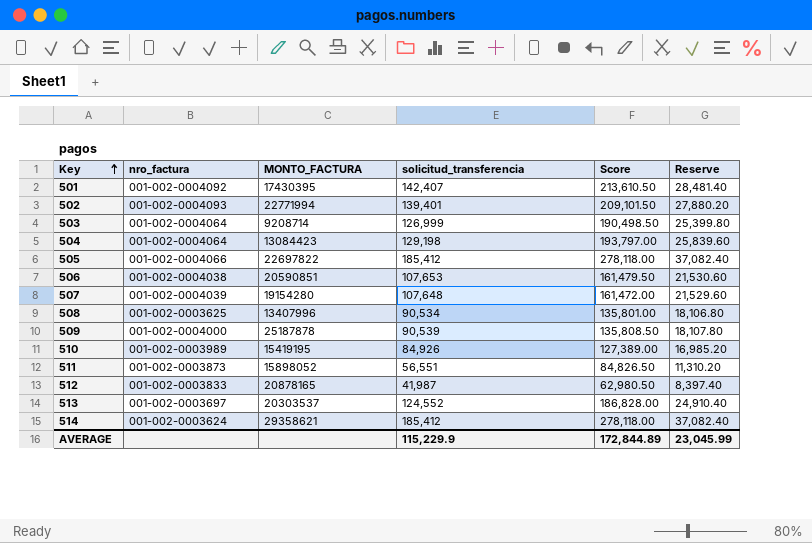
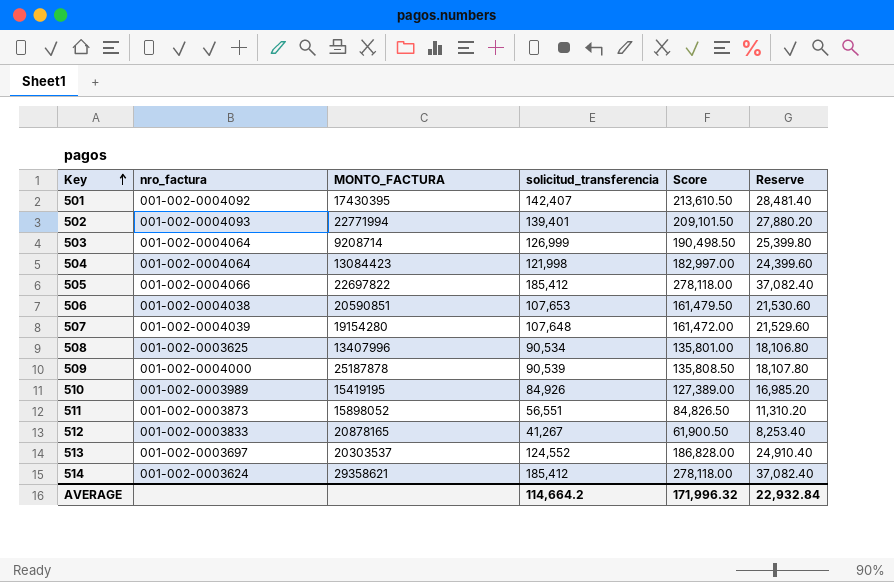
504 | solicitud_transferencia: 129,198 -> 121,998
504 | Score: 193,797.00 -> 182,997.00
504 | Reserve: 25,839.60 -> 24,399.60
512 | solicitud_transferencia: 41,987 -> 41,267
512 | Score: 62,980.50 -> 61,900.50
512 | Reserve: 8,397.40 -> 8,253.40
AVERAGE | solicitud_transferencia: 115,229.9 -> 114,664.2
AVERAGE | Score: 172,844.89 -> 171,996.32
AVERAGE | Reserve: 23,045.99 -> 22,932.84

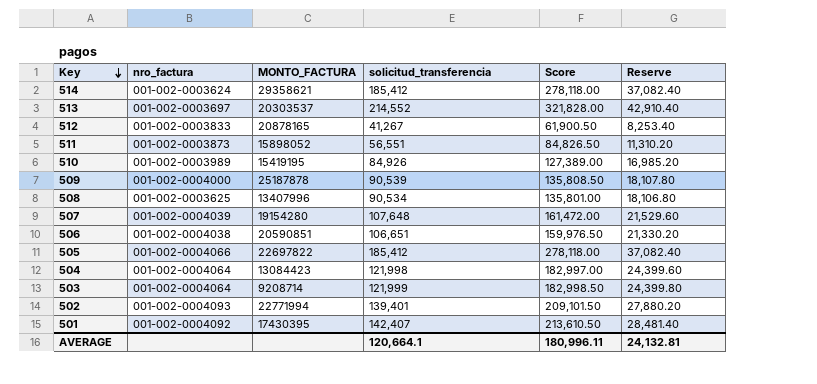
row order: Key ascending -> Key descending
513 | solicitud_transferencia: 124,552 -> 214,552
513 | Score: 186,828.00 -> 321,828.00
513 | Reserve: 24,910.40 -> 42,910.40
506 | solicitud_transferencia: 107,653 -> 106,651
506 | Score: 161,479.50 -> 159,976.50
506 | Reserve: 21,530.60 -> 21,330.20
503 | solicitud_transferencia: 126,999 -> 121,999
503 | Score: 190,498.50 -> 182,998.50
503 | Reserve: 25,399.80 -> 24,399.80
AVERAGE | solicitud_transferencia: 114,664.2 -> 120,664.1
AVERAGE | Score: 171,996.32 -> 180,996.11
AVERAGE | Reserve: 22,932.84 -> 24,132.81

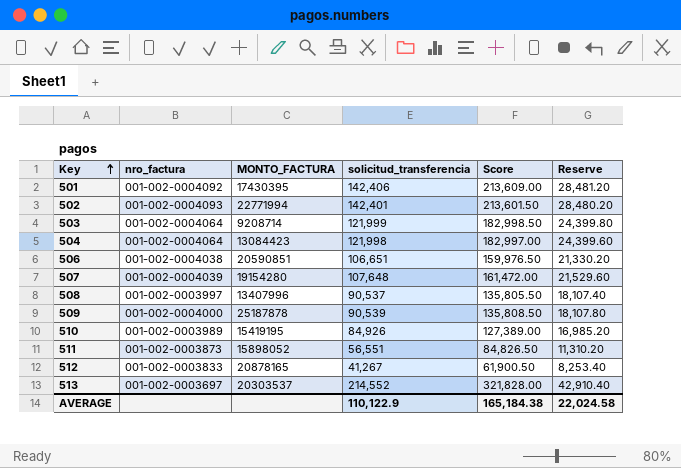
row order: Key descending -> Key ascending
row 514: 001-002-0003624 | 29358621 | 185,412 | 278,118.00 | 37,082.40 -> none
row 505: 001-002-0004066 | 22697822 | 185,412 | 278,118.00 | 37,082.40 -> none
501 | solicitud_transferencia: 142,407 -> 142,406
501 | Score: 213,610.50 -> 213,609.00
501 | Reserve: 28,481.40 -> 28,481.20
502 | solicitud_transferencia: 139,401 -> 142,401
502 | Score: 209,101.50 -> 213,601.50
502 | Reserve: 27,880.20 -> 28,480.20
508 | nro_factura: 001-002-0003625 -> 001-002-0003997
508 | solicitud_transferencia: 90,534 -> 90,537
508 | Score: 135,801.00 -> 135,805.50
508 | Reserve: 18,106.80 -> 18,107.40
AVERAGE | solicitud_transferencia: 120,664.1 -> 110,122.9
AVERAGE | Score: 180,996.11 -> 165,184.38
AVERAGE | Reserve: 24,132.81 -> 22,024.58

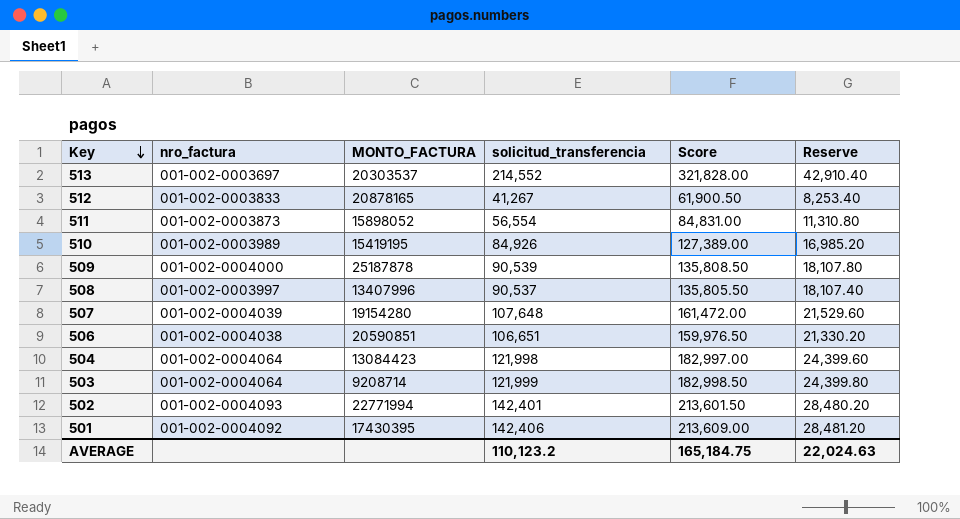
row order: Key ascending -> Key descending
511 | solicitud_transferencia: 56,551 -> 56,554
511 | Score: 84,826.50 -> 84,831.00
511 | Reserve: 11,310.20 -> 11,310.80
AVERAGE | solicitud_transferencia: 110,122.9 -> 110,123.2
AVERAGE | Score: 165,184.38 -> 165,184.75
AVERAGE | Reserve: 22,024.58 -> 22,024.63

